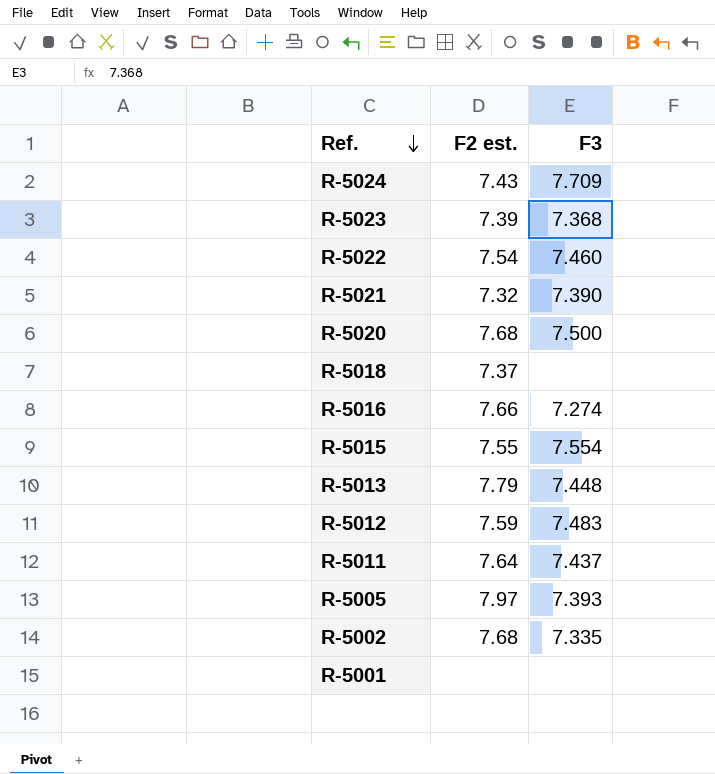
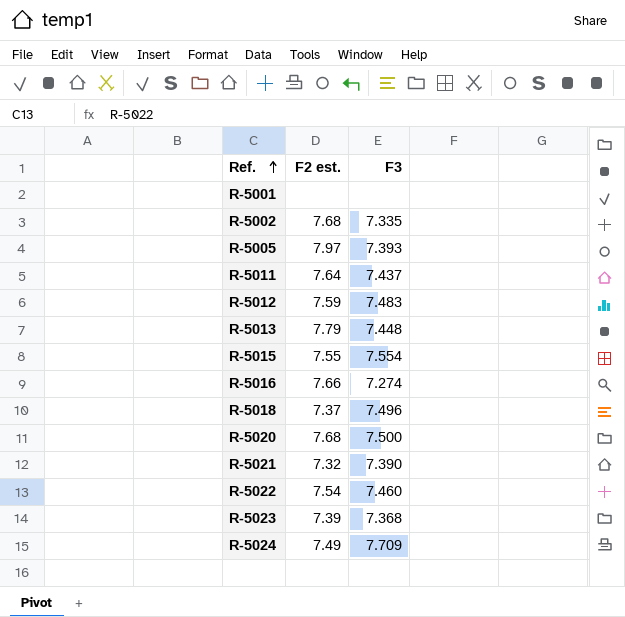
row order: Ref. descending -> Ref. ascending
R-5018 | F3: none -> 7.496
R-5024 | F2 est.: 7.43 -> 7.49

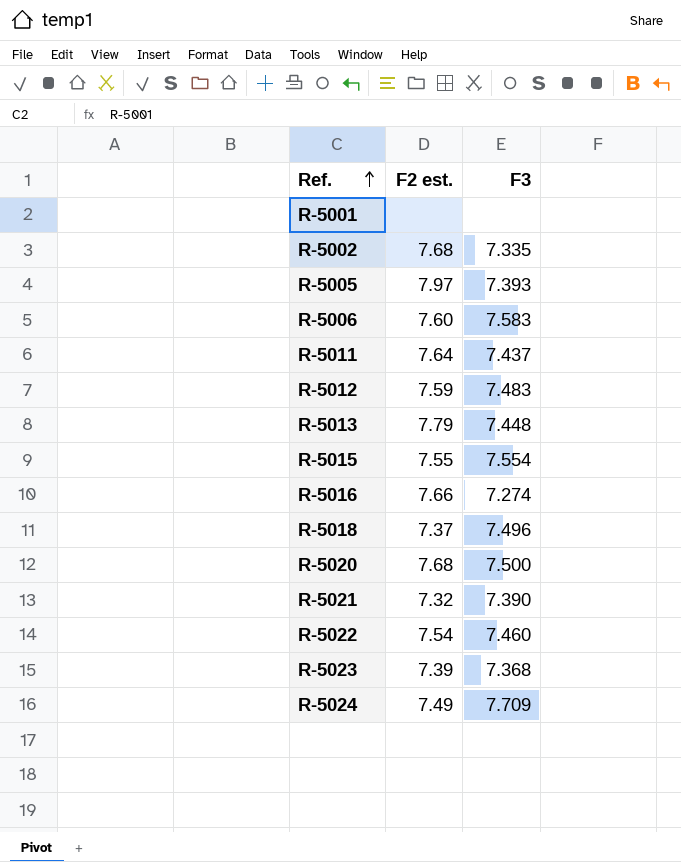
row R-5006: none -> 7.60 | 7.583

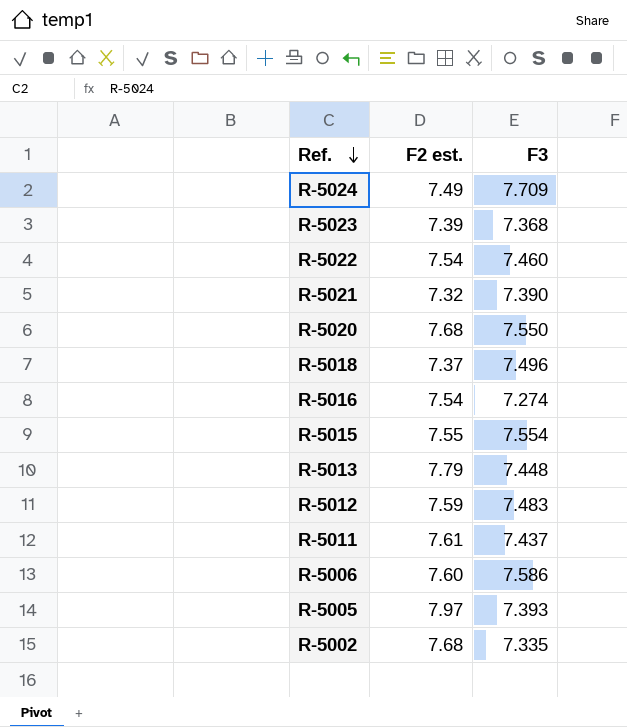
row order: Ref. ascending -> Ref. descending
row R-5001: none | none -> none
R-5020 | F3: 7.500 -> 7.550
R-5016 | F2 est.: 7.66 -> 7.54
R-5011 | F2 est.: 7.64 -> 7.61
R-5006 | F3: 7.583 -> 7.586

